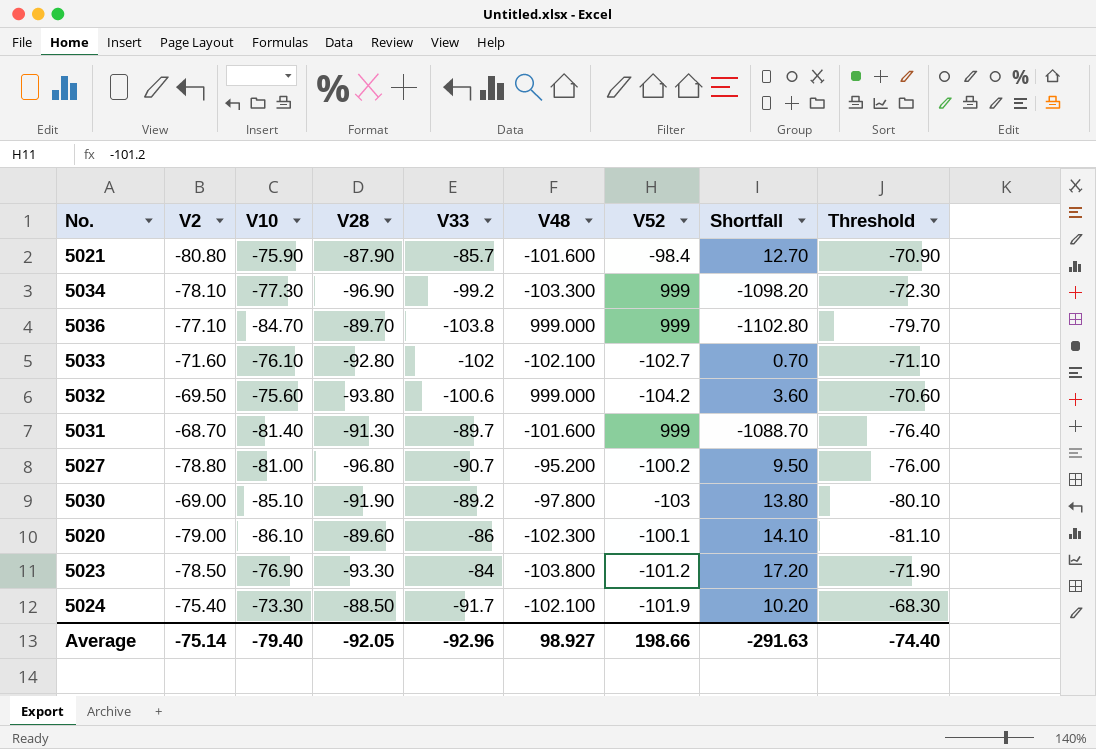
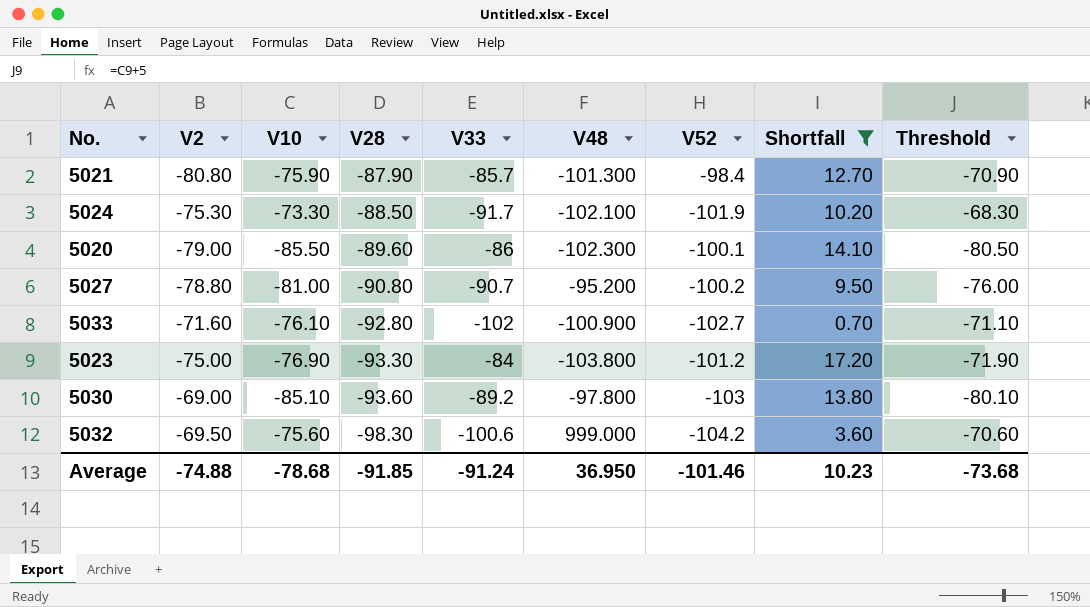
filter: none -> Shortfall >= 0.70
row order: none -> V28 descending
5021 | V48: -101.600 -> -101.300
5024 | V2: -75.40 -> -75.30
5020 | V10: -86.10 -> -85.50
5020 | Threshold: -81.10 -> -80.50
5027 | V28: -96.80 -> -90.80
5033 | V48: -102.100 -> -100.900
5023 | V2: -78.50 -> -75.00
5030 | V28: -91.90 -> -93.60
5032 | V28: -93.80 -> -98.30
Average | V2: -75.14 -> -74.88
Average | V10: -79.40 -> -78.68
Average | V28: -92.05 -> -91.85
Average | V33: -92.96 -> -91.24
Average | V48: 98.927 -> 36.950
Average | V52: 198.66 -> -101.46
Average | Shortfall: -291.63 -> 10.23
Average | Threshold: -74.40 -> -73.68

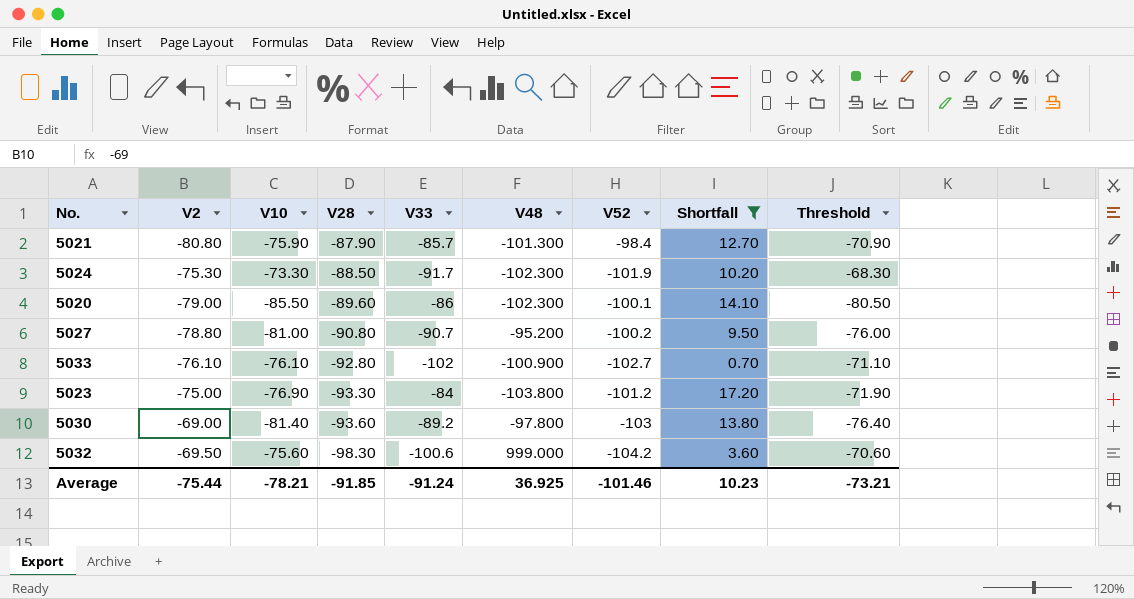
5024 | V48: -102.100 -> -102.300
5033 | V2: -71.60 -> -76.10
5030 | V10: -85.10 -> -81.40
5030 | Threshold: -80.10 -> -76.40
Average | V2: -74.88 -> -75.44
Average | V10: -78.68 -> -78.21
Average | V48: 36.950 -> 36.925
Average | Threshold: -73.68 -> -73.21

